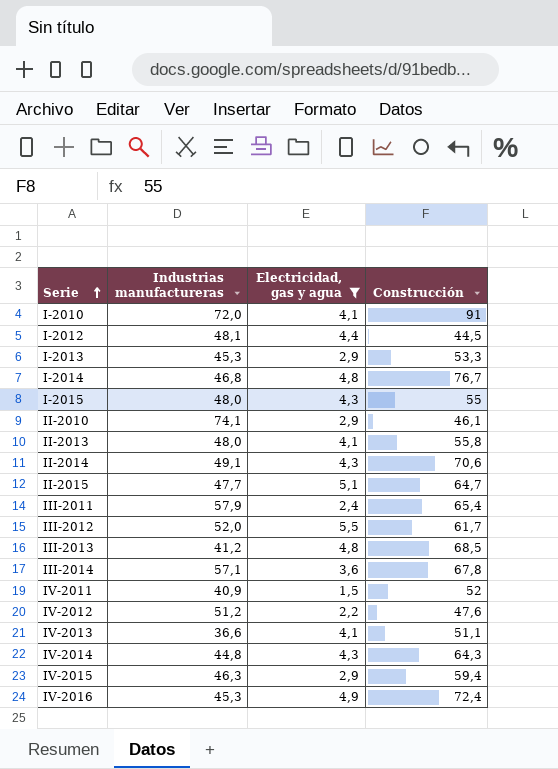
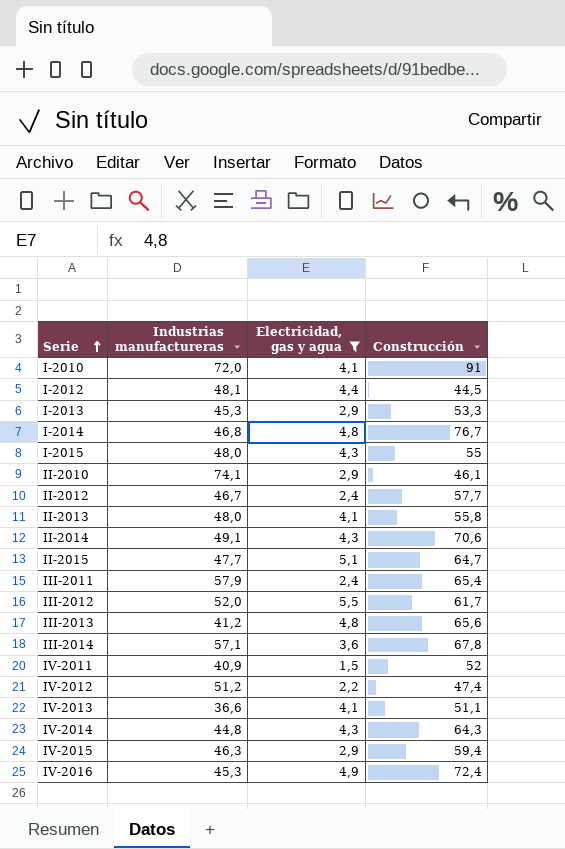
row II-2012: none -> 46,7 | 2,4 | 57,7
III-2013 | Construcción: 68,5 -> 65,6
IV-2012 | Construcción: 47,6 -> 47,4

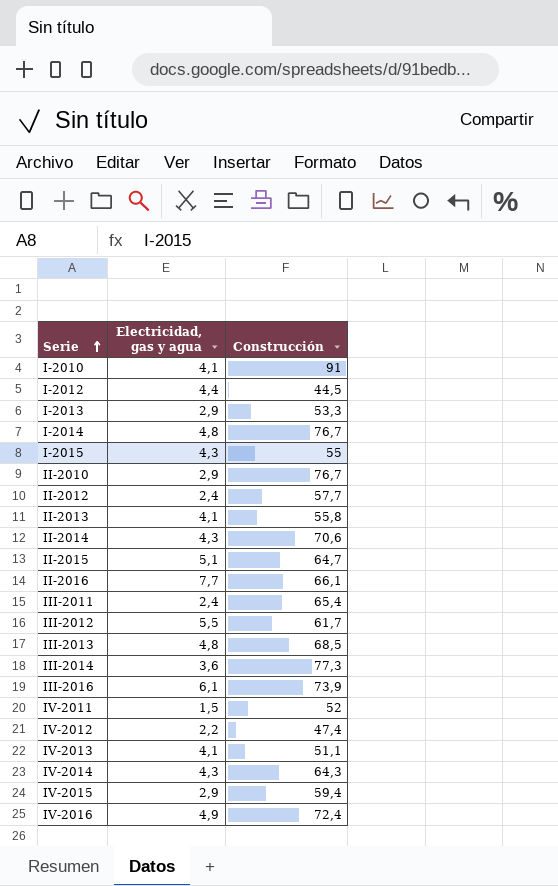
filter: Electricidad, gas y agua <= 5,5 -> none
column Industrias manufactureras | position: 2 -> none
II-2010 | Construcción: 46,1 -> 76,7
III-2013 | Construcción: 65,6 -> 68,5
III-2014 | Construcción: 67,8 -> 77,3

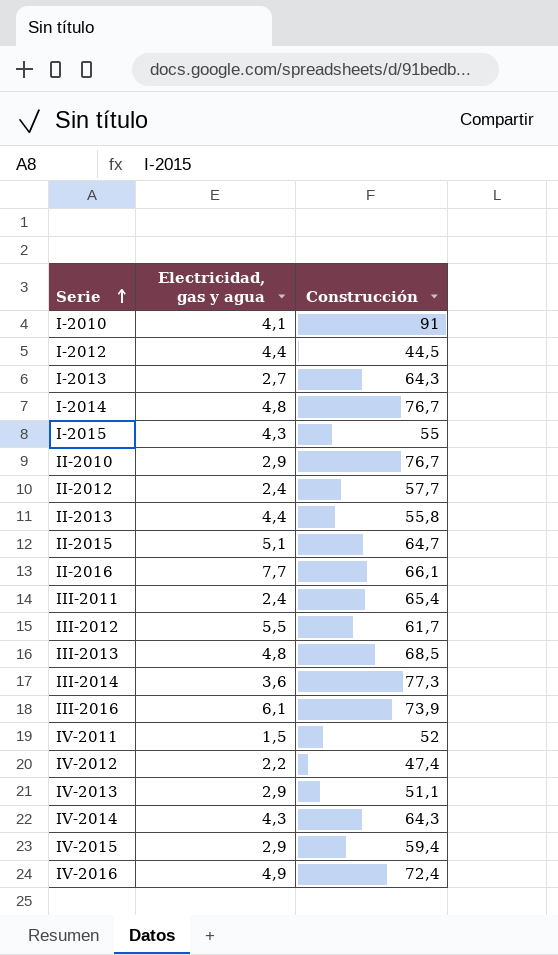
row II-2014: 4,3 | 70,6 -> none
I-2013 | Electricidad, gas y agua: 2,9 -> 2,7
I-2013 | Construcción: 53,3 -> 64,3
II-2013 | Electricidad, gas y agua: 4,1 -> 4,4
IV-2013 | Electricidad, gas y agua: 4,1 -> 2,9

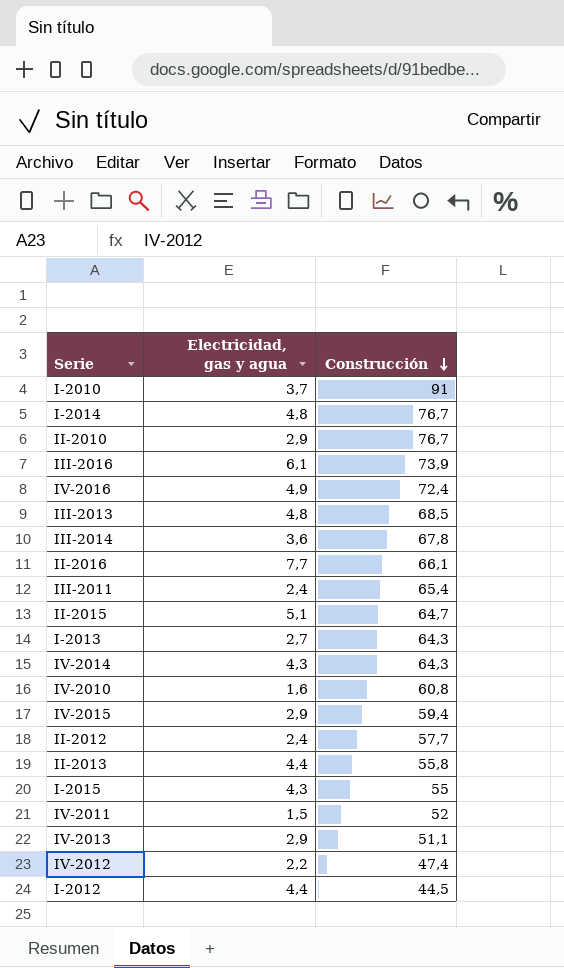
row order: Serie ascending -> Construcción descending
row III-2012: 5,5 | 61,7 -> none
I-2010 | Electricidad, gas y agua: 4,1 -> 3,7
III-2014 | Construcción: 77,3 -> 67,8
row IV-2010: none -> 1,6 | 60,8

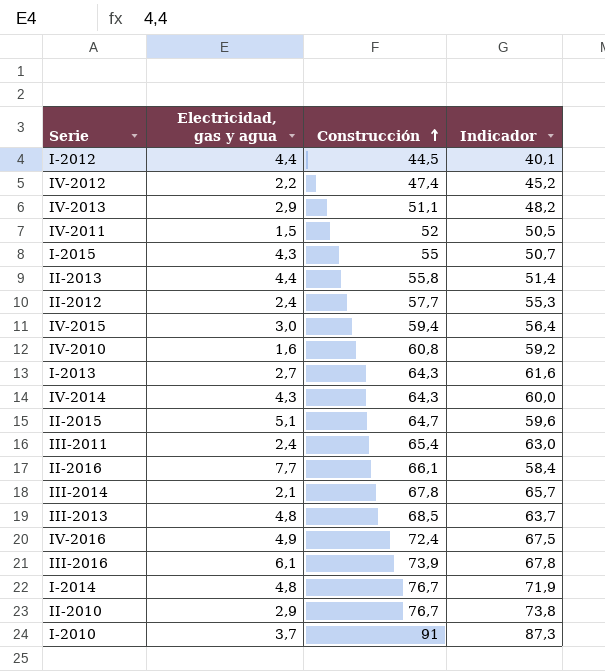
row order: Construcción descending -> Construcción ascending
column Indicador | formula: none -> [Construcción] - [Electricidad, gas y agua]
IV-2015 | Electricidad, gas y agua: 2,9 -> 3,0
III-2014 | Electricidad, gas y agua: 3,6 -> 2,1

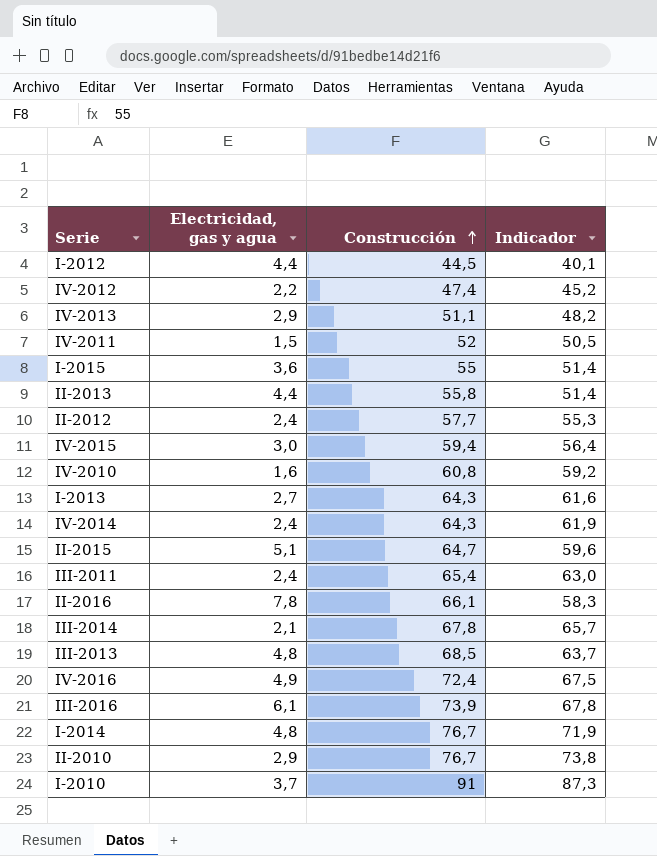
I-2015 | Electricidad, gas y agua: 4,3 -> 3,6
I-2015 | Indicador: 50,7 -> 51,4
IV-2014 | Electricidad, gas y agua: 4,3 -> 2,4
IV-2014 | Indicador: 60,0 -> 61,9
II-2016 | Electricidad, gas y agua: 7,7 -> 7,8
II-2016 | Indicador: 58,4 -> 58,3

